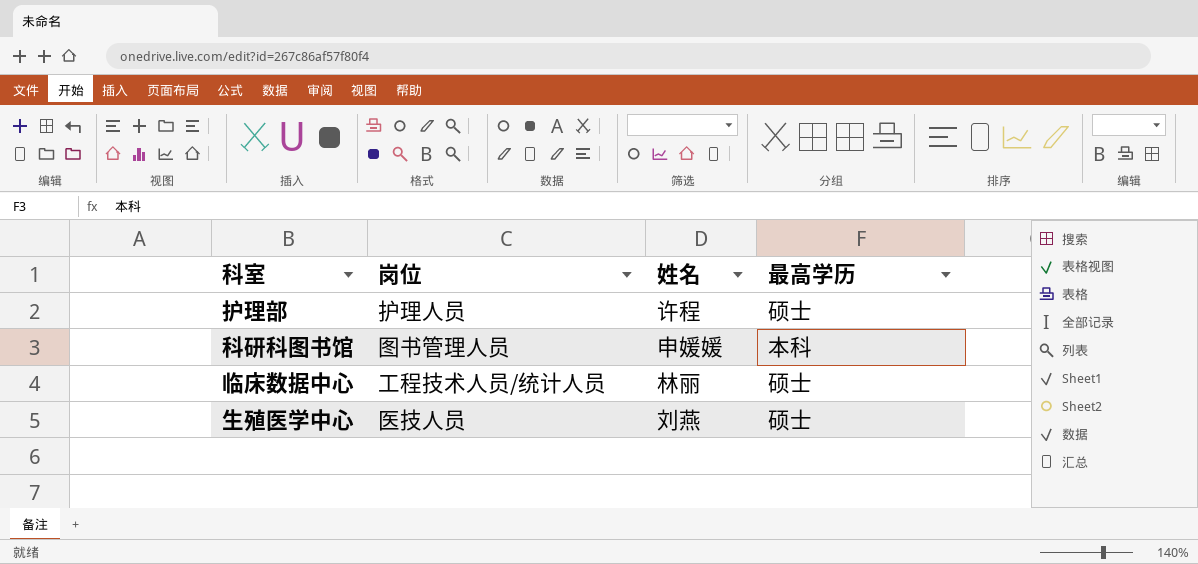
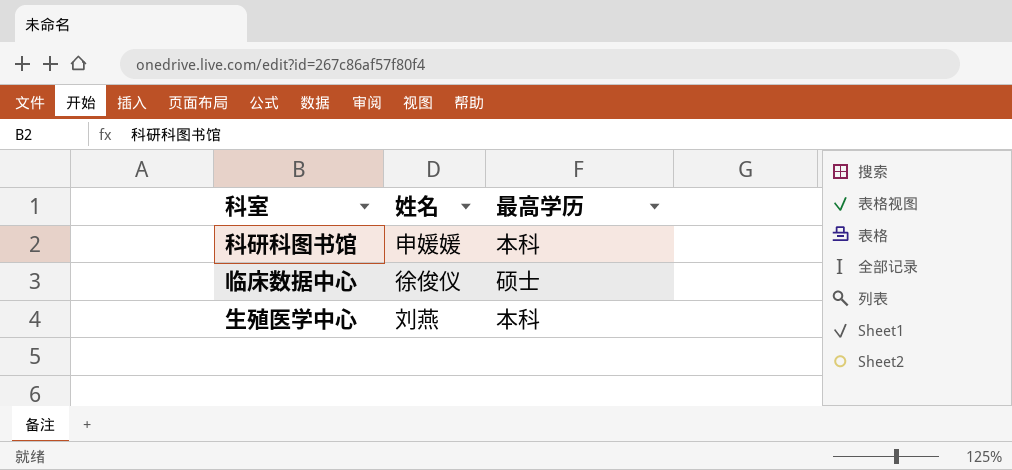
column 岗位 | position: 2 -> none
row 护理部: 护理人员 | 许程 | 硕士 -> none
临床数据中心 | 姓名: 林丽 -> 徐俊仪
生殖医学中心 | 最高学历: 硕士 -> 本科

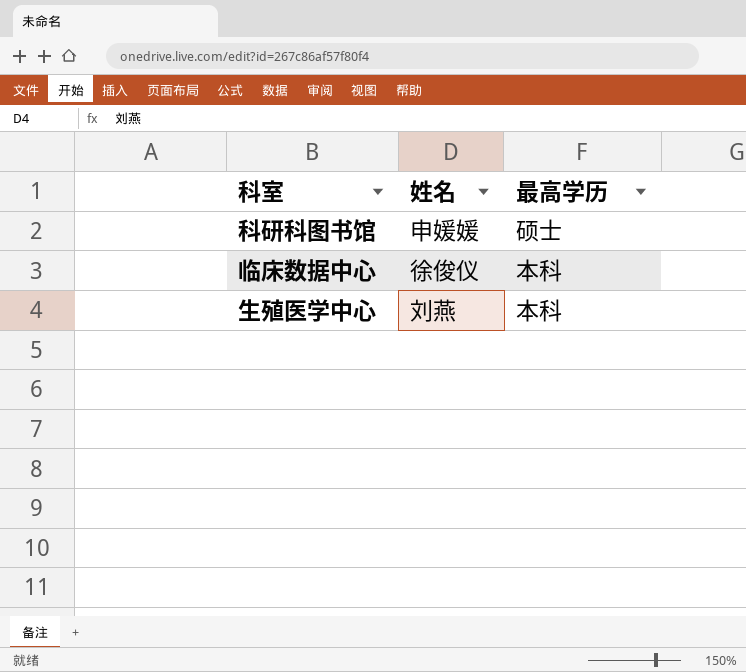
科研科图书馆 | 最高学历: 本科 -> 硕士
临床数据中心 | 最高学历: 硕士 -> 本科

